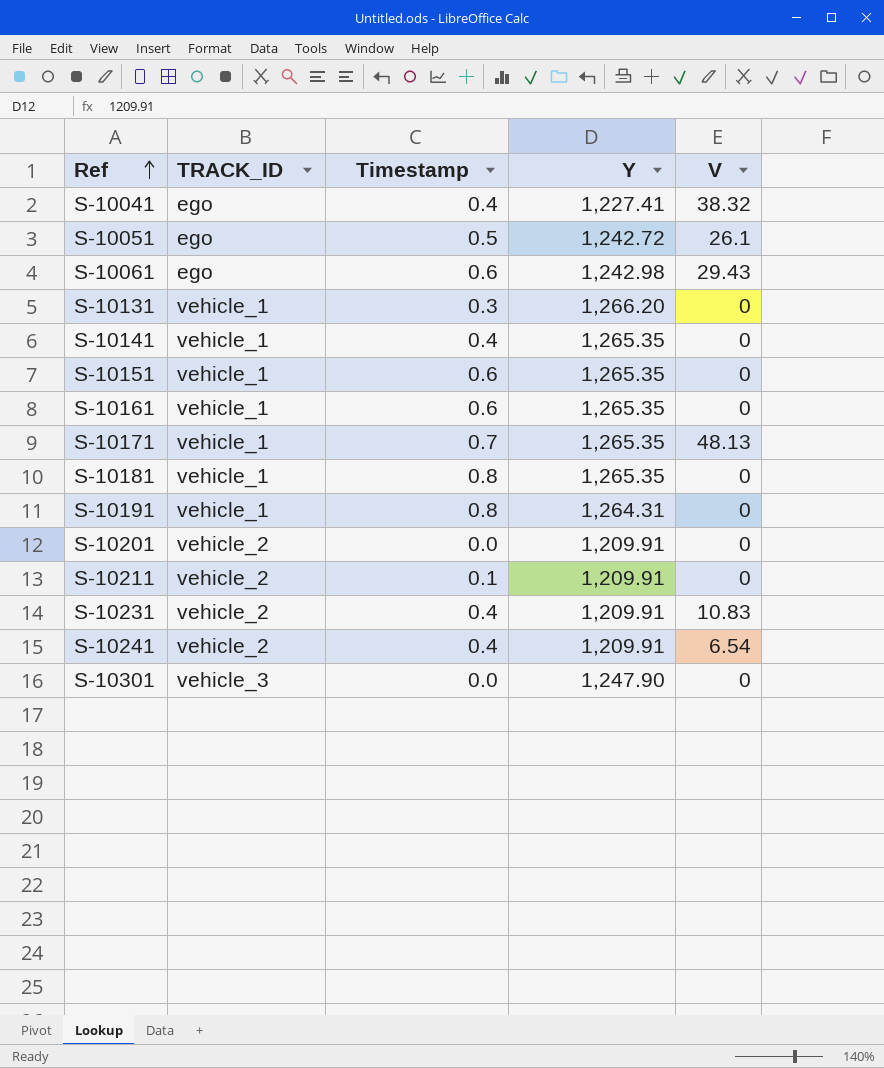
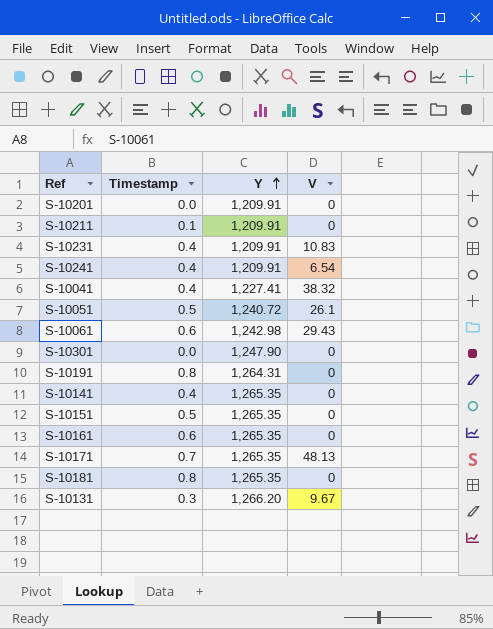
row order: Ref ascending -> Y ascending
column TRACK_ID | position: 2 -> none
S-10051 | Y: 1,242.72 -> 1,240.72
S-10151 | Timestamp: 0.6 -> 0.5
S-10131 | V: 0 -> 9.67

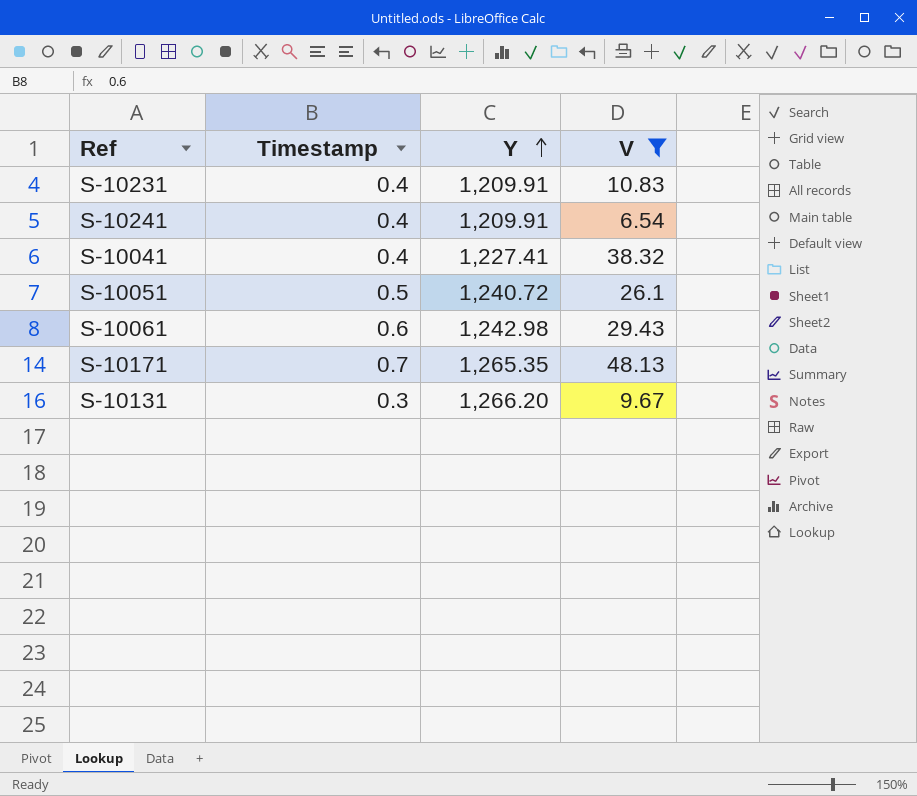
filter: none -> V != 0

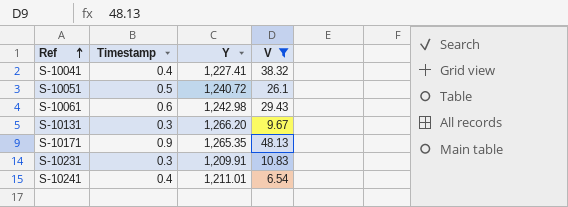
row order: Y ascending -> Ref ascending
S-10171 | Timestamp: 0.7 -> 0.9
S-10231 | Timestamp: 0.4 -> 0.3
S-10241 | Y: 1,209.91 -> 1,211.01

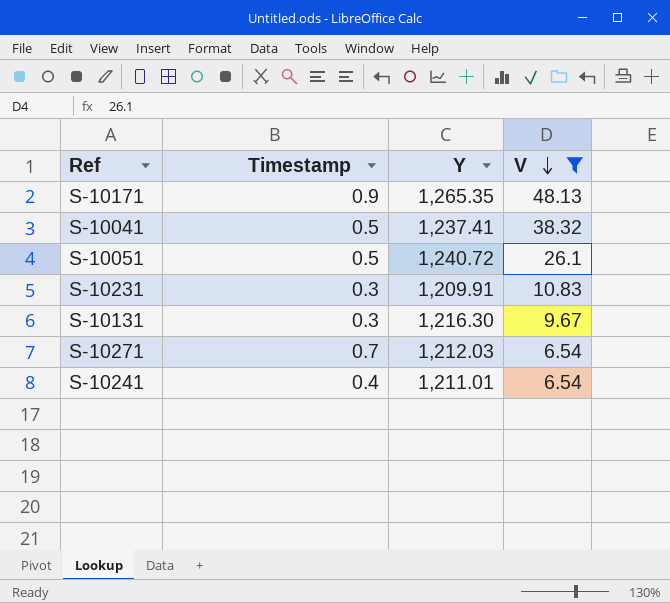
row order: Ref ascending -> V descending
row S-10061: 0.6 | 1,242.98 | 29.43 -> none
S-10041 | Timestamp: 0.4 -> 0.5
S-10041 | Y: 1,227.41 -> 1,237.41
S-10131 | Y: 1,266.20 -> 1,216.30
row S-10271: none -> 0.7 | 1,212.03 | 6.54

